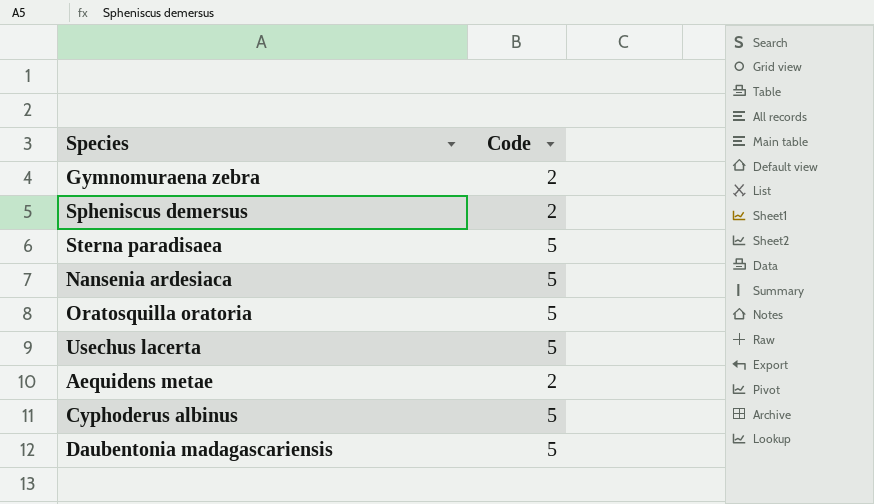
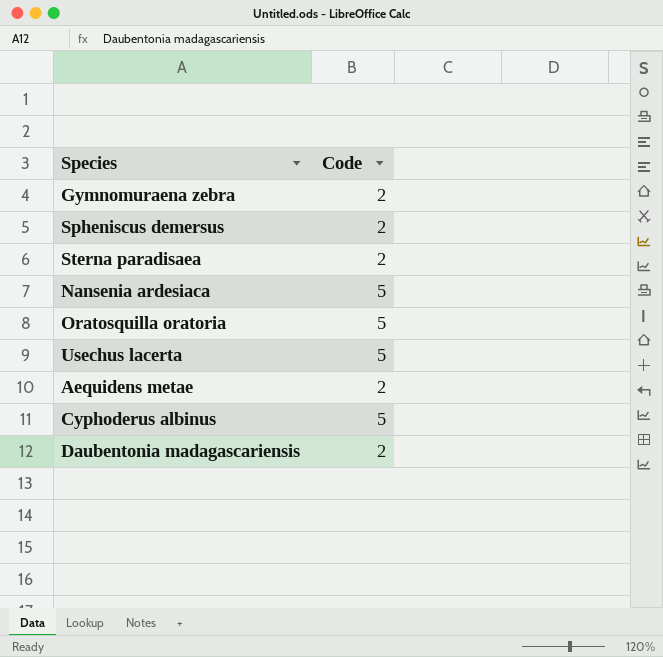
Sterna paradisaea | Code: 5 -> 2
Daubentonia madagascariensis | Code: 5 -> 2

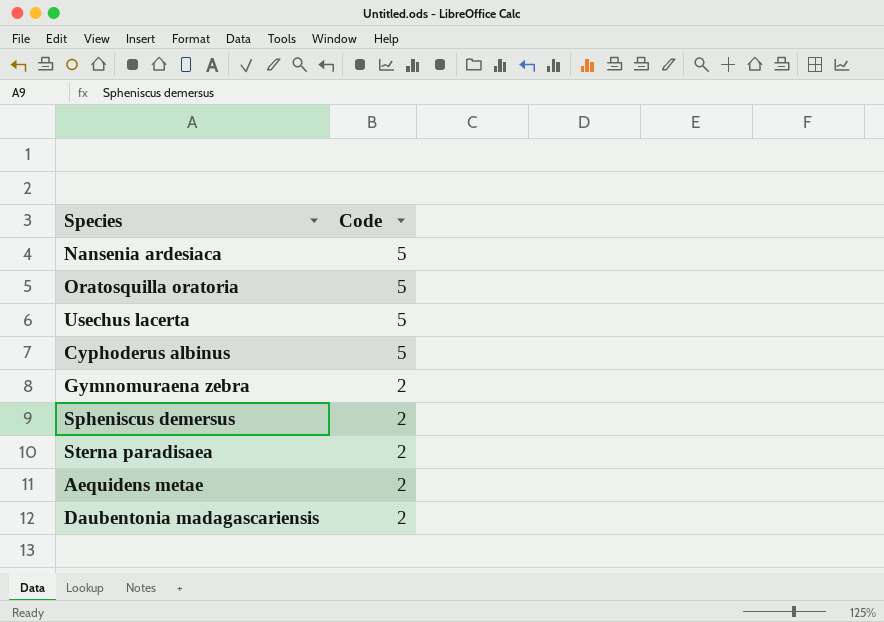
row order: none -> Code descending

